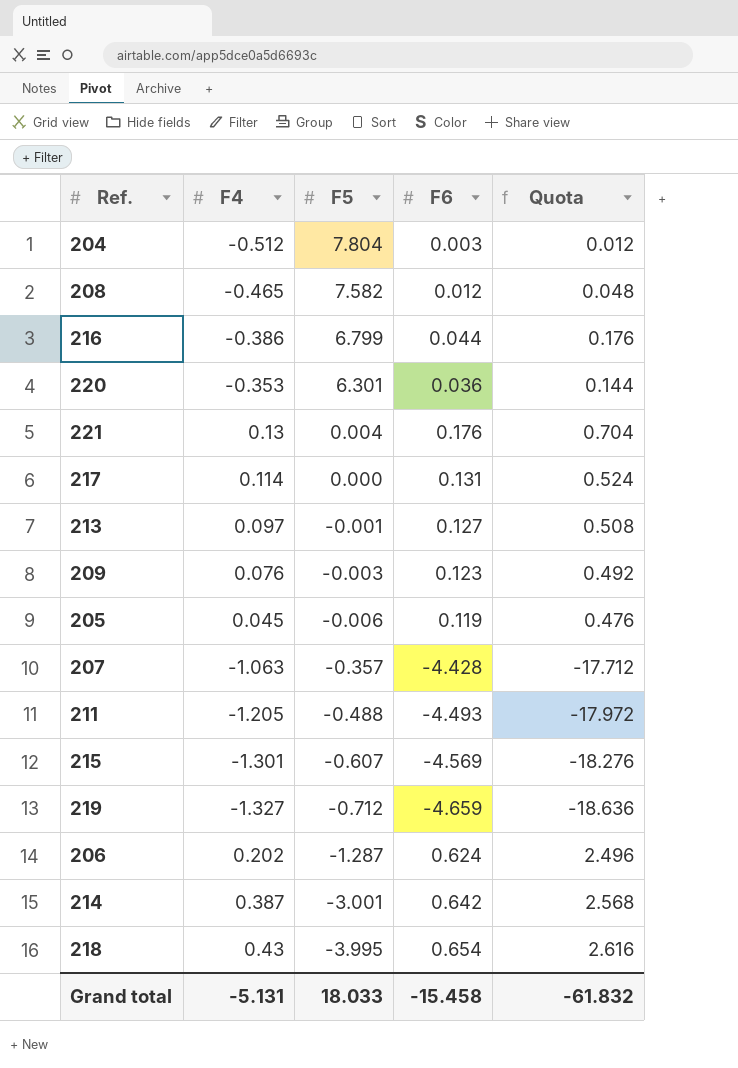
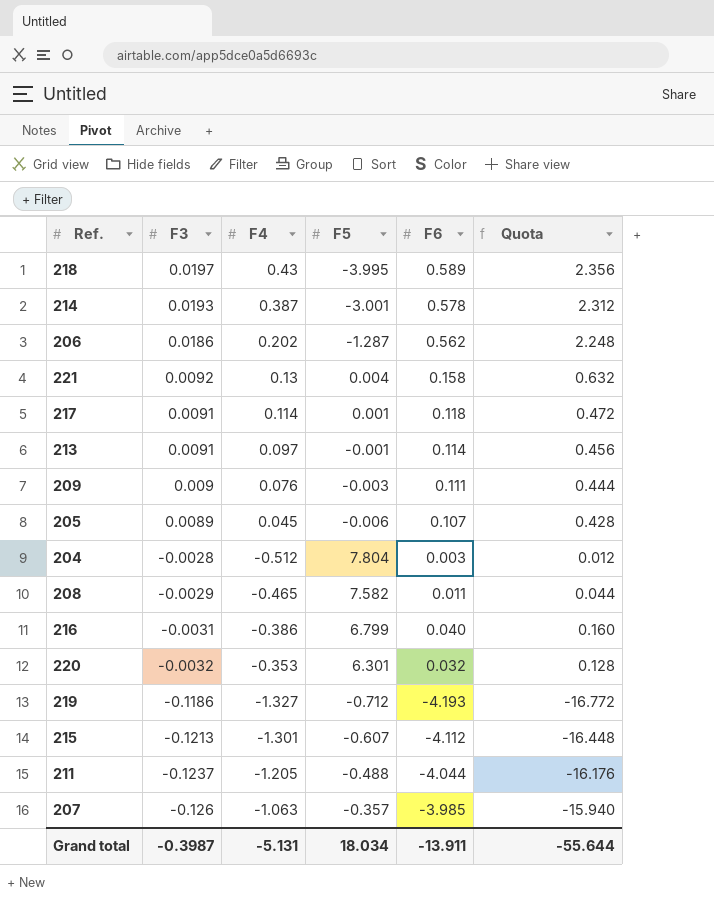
row order: F5 descending -> F3 descending
column F3 | position: none -> 2
218 | F6: 0.654 -> 0.589
218 | Quota: 2.616 -> 2.356
214 | F6: 0.642 -> 0.578
214 | Quota: 2.568 -> 2.312
206 | F6: 0.624 -> 0.562
206 | Quota: 2.496 -> 2.248
221 | F6: 0.176 -> 0.158
221 | Quota: 0.704 -> 0.632
217 | F5: 0.000 -> 0.001
217 | F6: 0.131 -> 0.118
217 | Quota: 0.524 -> 0.472
213 | F6: 0.127 -> 0.114
213 | Quota: 0.508 -> 0.456
209 | F6: 0.123 -> 0.111
209 | Quota: 0.492 -> 0.444
205 | F6: 0.119 -> 0.107
205 | Quota: 0.476 -> 0.428
208 | F6: 0.012 -> 0.011
208 | Quota: 0.048 -> 0.044
216 | F6: 0.044 -> 0.040
216 | Quota: 0.176 -> 0.160
220 | F6: 0.036 -> 0.032
220 | Quota: 0.144 -> 0.128
219 | F6: -4.659 -> -4.193
219 | Quota: -18.636 -> -16.772
215 | F6: -4.569 -> -4.112
215 | Quota: -18.276 -> -16.448
211 | F6: -4.493 -> -4.044
211 | Quota: -17.972 -> -16.176
207 | F6: -4.428 -> -3.985
207 | Quota: -17.712 -> -15.940
Grand total | F5: 18.033 -> 18.034
Grand total | F6: -15.458 -> -13.911
Grand total | Quota: -61.832 -> -55.644

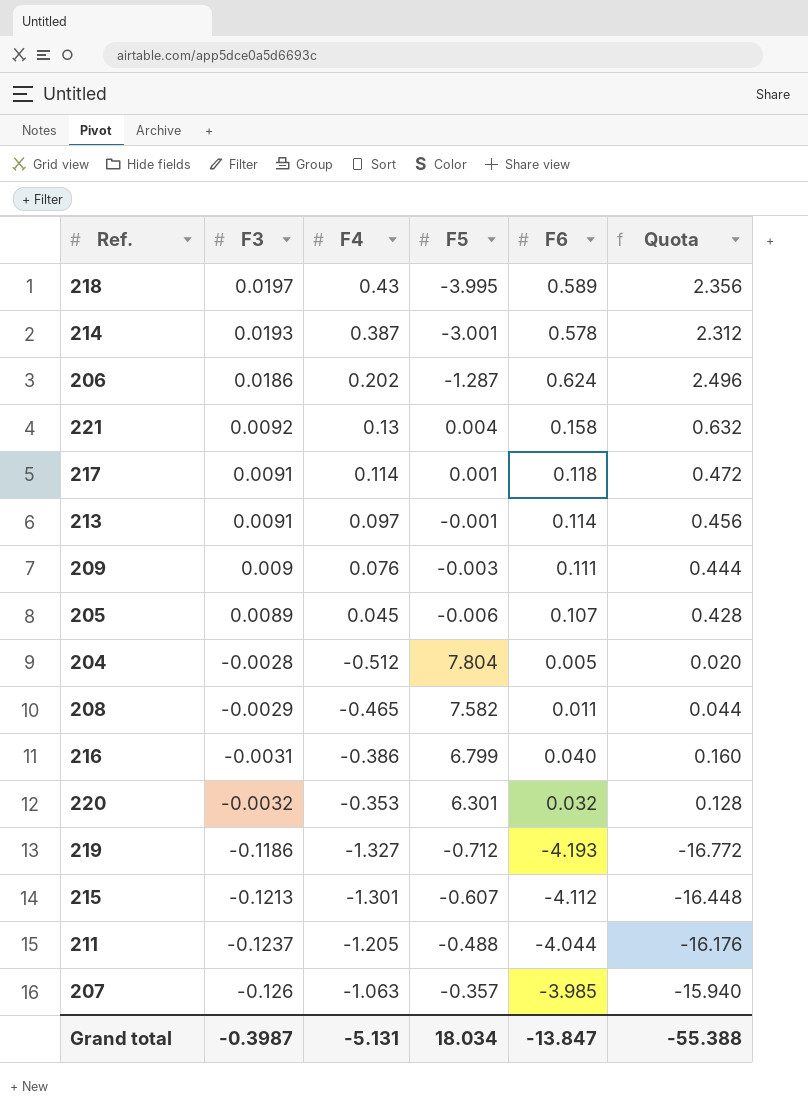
206 | F6: 0.562 -> 0.624
206 | Quota: 2.248 -> 2.496
204 | F6: 0.003 -> 0.005
204 | Quota: 0.012 -> 0.020
Grand total | F6: -13.911 -> -13.847
Grand total | Quota: -55.644 -> -55.388

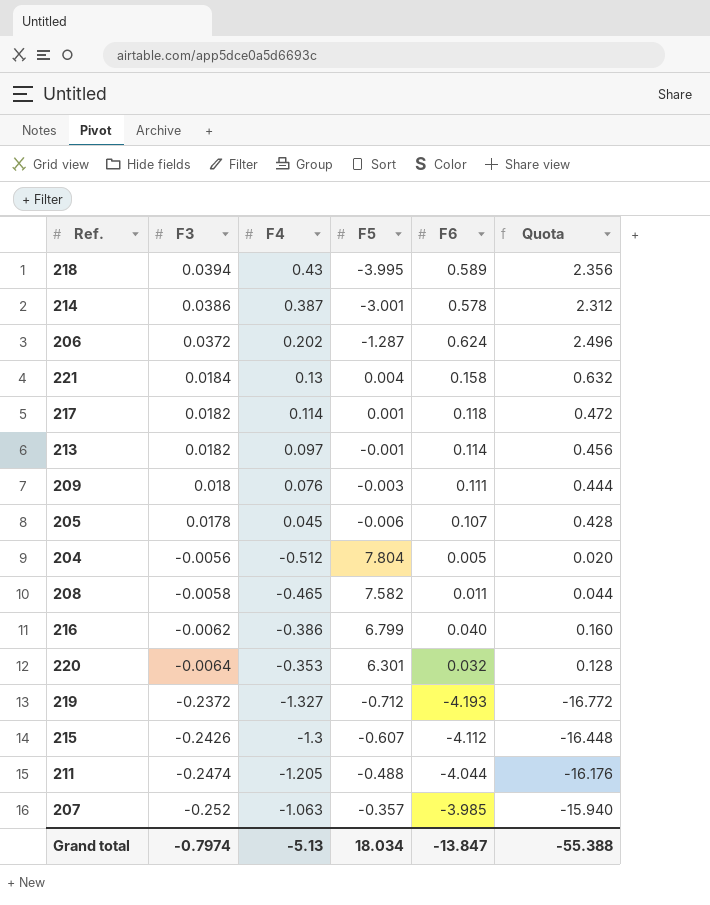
218 | F3: 0.0197 -> 0.0394
214 | F3: 0.0193 -> 0.0386
206 | F3: 0.0186 -> 0.0372
221 | F3: 0.0092 -> 0.0184
217 | F3: 0.0091 -> 0.0182
213 | F3: 0.0091 -> 0.0182
209 | F3: 0.009 -> 0.018
205 | F3: 0.0089 -> 0.0178
204 | F3: -0.0028 -> -0.0056
208 | F3: -0.0029 -> -0.0058
216 | F3: -0.0031 -> -0.0062
220 | F3: -0.0032 -> -0.0064
219 | F3: -0.1186 -> -0.2372
215 | F3: -0.1213 -> -0.2426
215 | F4: -1.301 -> -1.3
211 | F3: -0.1237 -> -0.2474
207 | F3: -0.126 -> -0.252
Grand total | F3: -0.3987 -> -0.7974
Grand total | F4: -5.131 -> -5.13

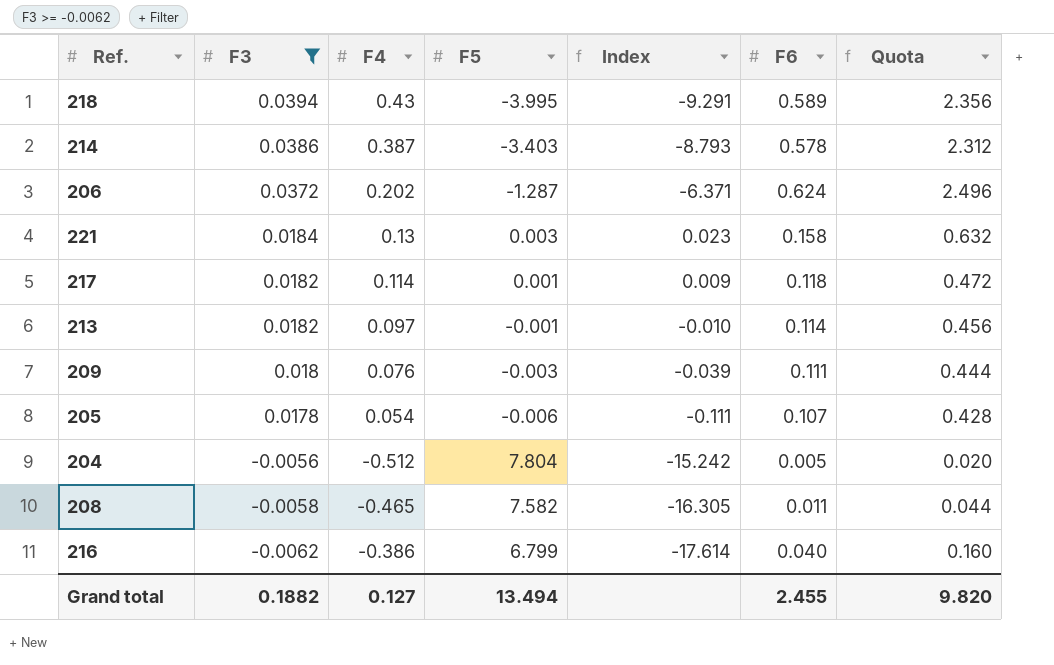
filter: none -> F3 >= -0.0062
column Index | formula: none -> [F5] / [F4]
214 | F5: -3.001 -> -3.403
221 | F5: 0.004 -> 0.003
205 | F4: 0.045 -> 0.054
Grand total | F3: -0.7974 -> 0.1882
Grand total | F4: -5.13 -> 0.127
Grand total | F5: 18.034 -> 13.494
Grand total | F6: -13.847 -> 2.455
Grand total | Quota: -55.388 -> 9.820

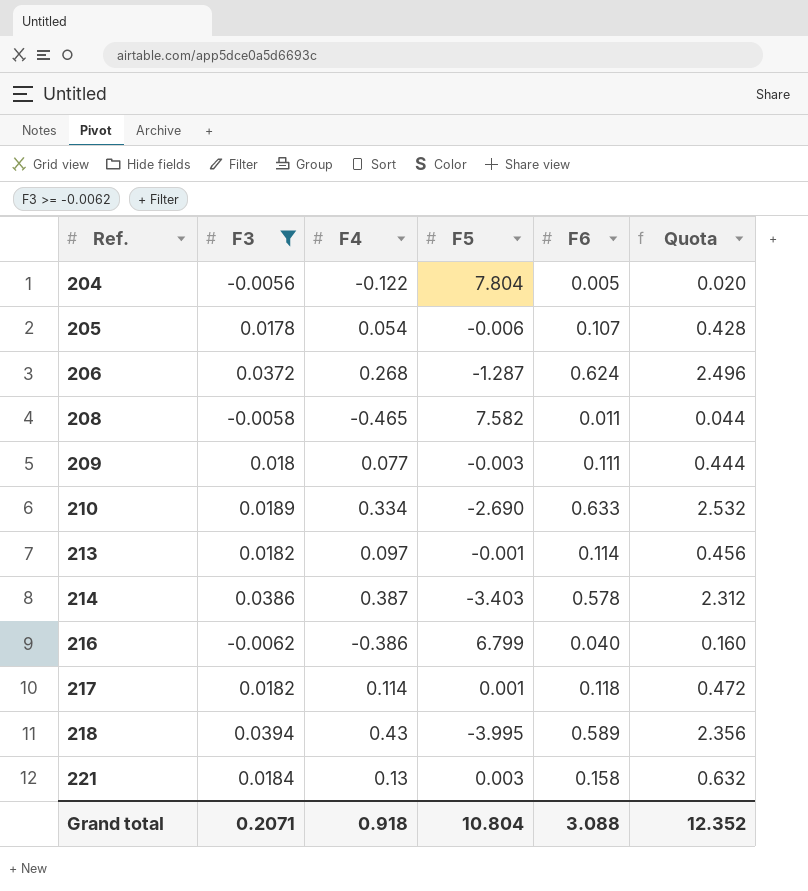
row order: F3 descending -> Ref. ascending
column Index | formula: [F5] / [F4] -> none
204 | F4: -0.512 -> -0.122
206 | F4: 0.202 -> 0.268
209 | F4: 0.076 -> 0.077
row 210: none -> 0.0189 | 0.334 | -2.690 | 0.633 | 2.532
Grand total | F3: 0.1882 -> 0.2071
Grand total | F4: 0.127 -> 0.918
Grand total | F5: 13.494 -> 10.804
Grand total | F6: 2.455 -> 3.088
Grand total | Quota: 9.820 -> 12.352

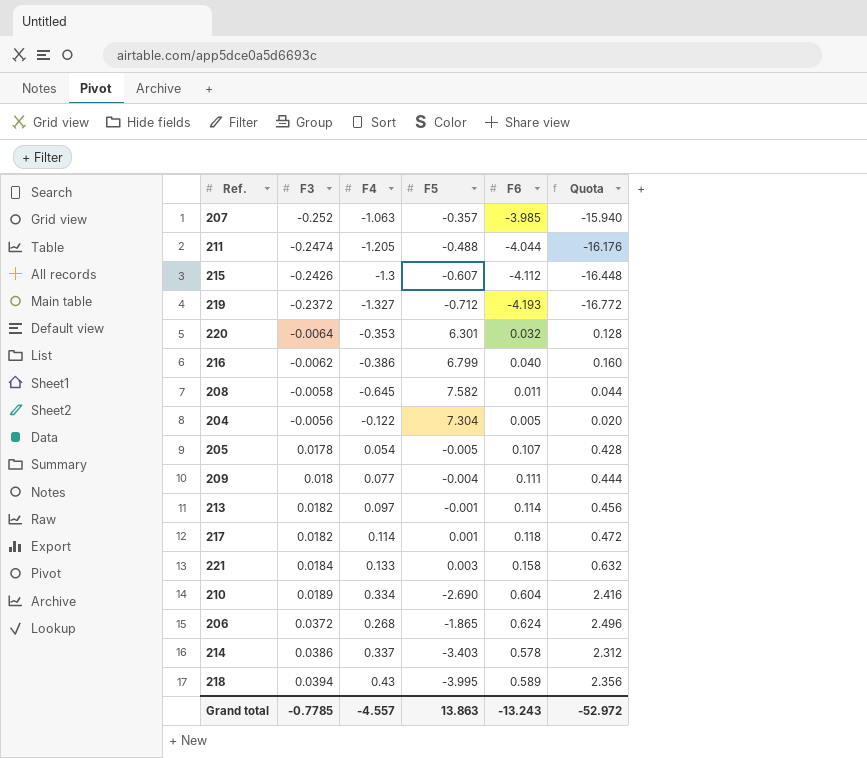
filter: F3 >= -0.0062 -> none
row order: Ref. ascending -> F3 ascending
208 | F4: -0.465 -> -0.645
204 | F5: 7.804 -> 7.304
205 | F5: -0.006 -> -0.005
209 | F5: -0.003 -> -0.004
221 | F4: 0.13 -> 0.133
210 | F6: 0.633 -> 0.604
210 | Quota: 2.532 -> 2.416
206 | F5: -1.287 -> -1.865
214 | F4: 0.387 -> 0.337
Grand total | F3: 0.2071 -> -0.7785
Grand total | F4: 0.918 -> -4.557
Grand total | F5: 10.804 -> 13.863
Grand total | F6: 3.088 -> -13.243
Grand total | Quota: 12.352 -> -52.972

